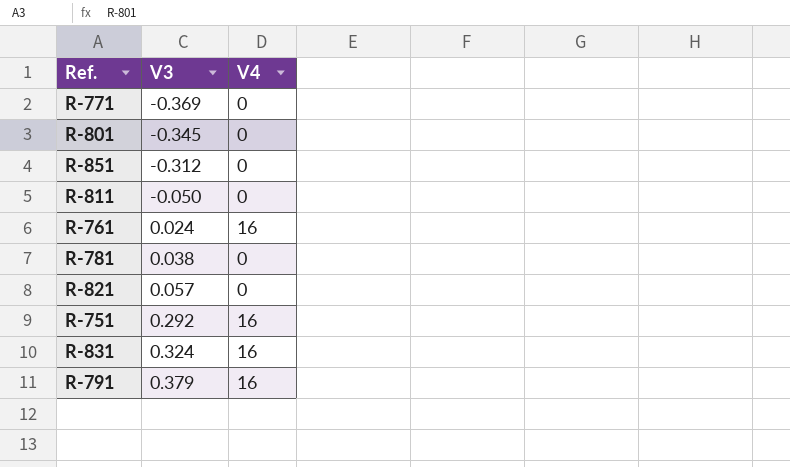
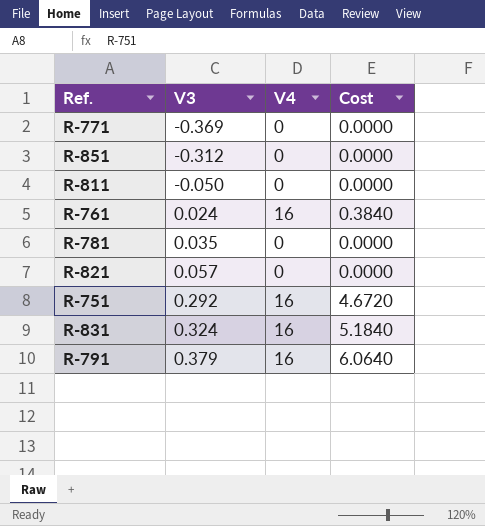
column Cost | formula: none -> [V3] * [V4]
row R-801: -0.345 | 0 -> none
R-781 | V3: 0.038 -> 0.035

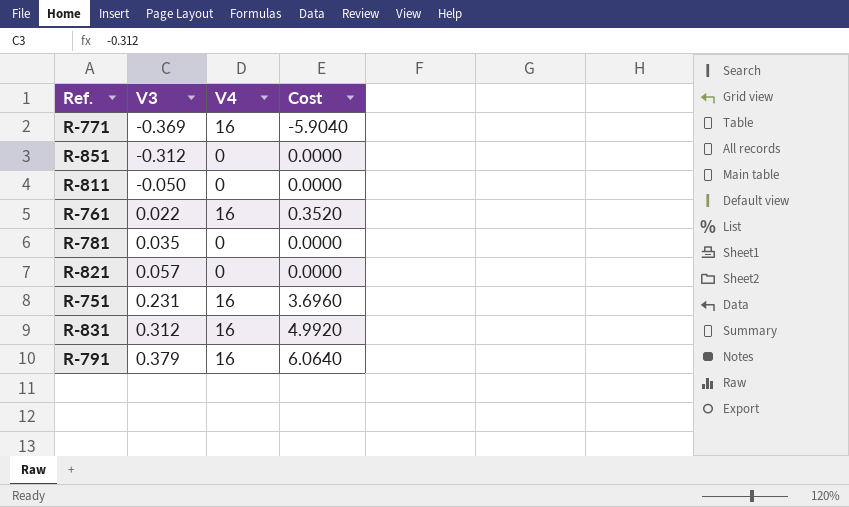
R-771 | V4: 0 -> 16
R-771 | Cost: 0.0000 -> -5.9040
R-761 | V3: 0.024 -> 0.022
R-761 | Cost: 0.3840 -> 0.3520
R-751 | V3: 0.292 -> 0.231
R-751 | Cost: 4.6720 -> 3.6960
R-831 | V3: 0.324 -> 0.312
R-831 | Cost: 5.1840 -> 4.9920

